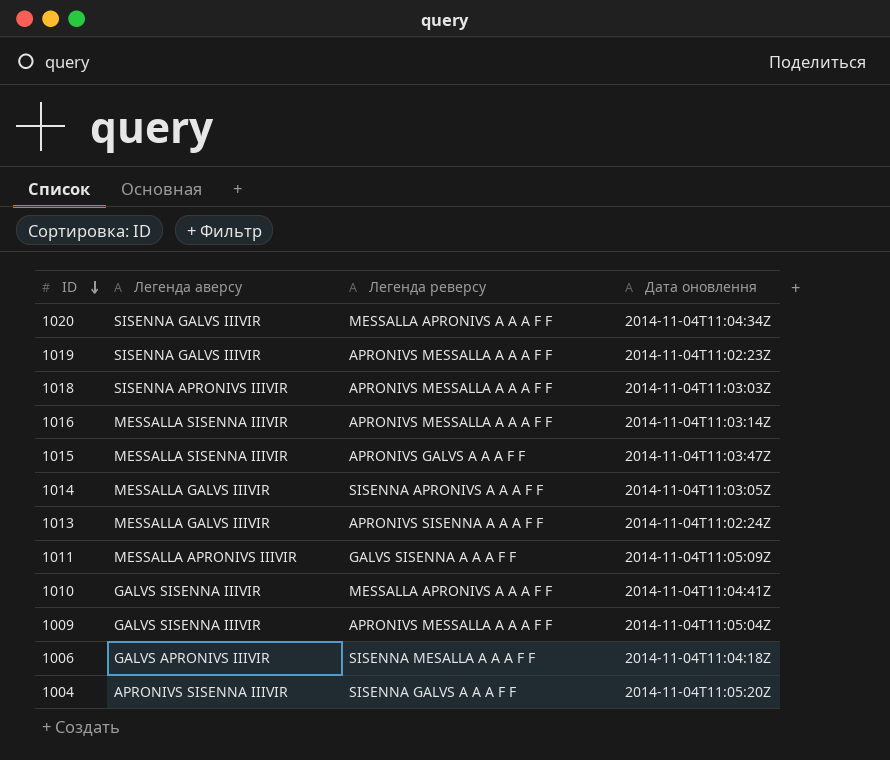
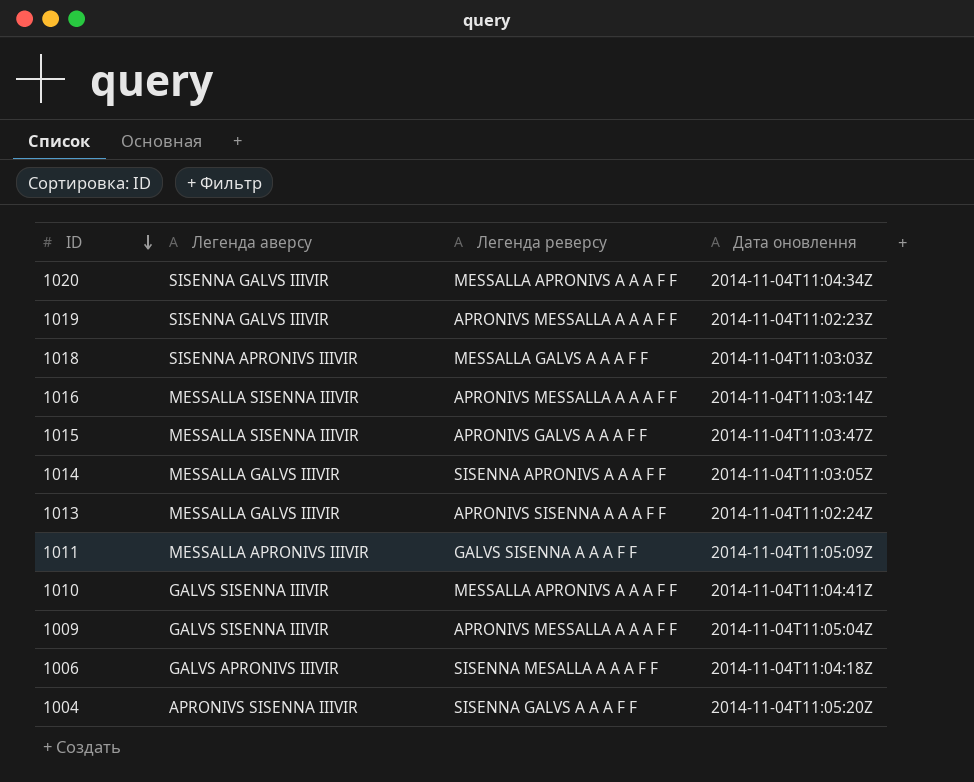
1018 | Легенда реверсу: APRONIVS MESSALLA A A A F F -> MESSALLA GALVS A A A F F

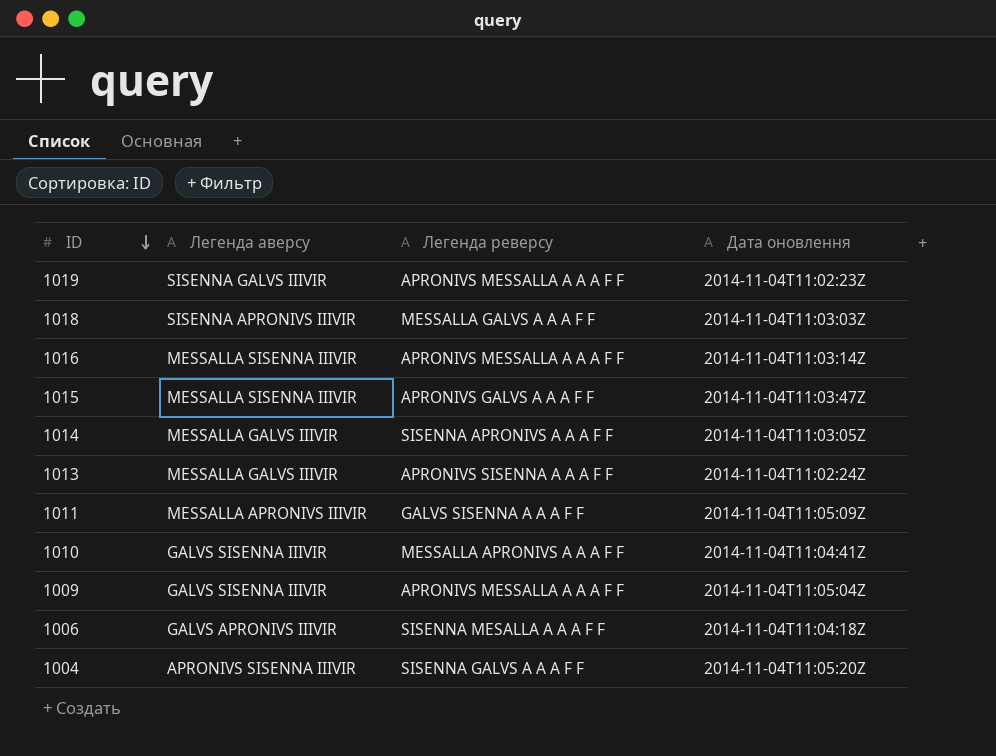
row 1020: SISENNA GALVS IIIVIR | MESSALLA APRONIVS A A A F F | 2014-11-04T11:04:34Z -> none

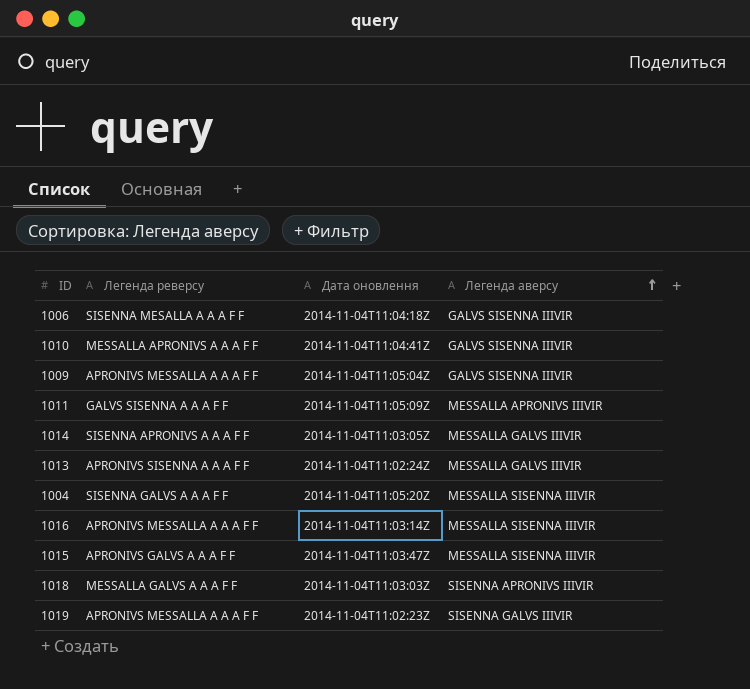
row order: ID descending -> Легенда аверсу ascending
column Легенда аверсу | position: 2 -> 4
1006 | Легенда аверсу: GALVS APRONIVS IIIVIR -> GALVS SISENNA IIIVIR
1004 | Легенда аверсу: APRONIVS SISENNA IIIVIR -> MESSALLA SISENNA IIIVIR

